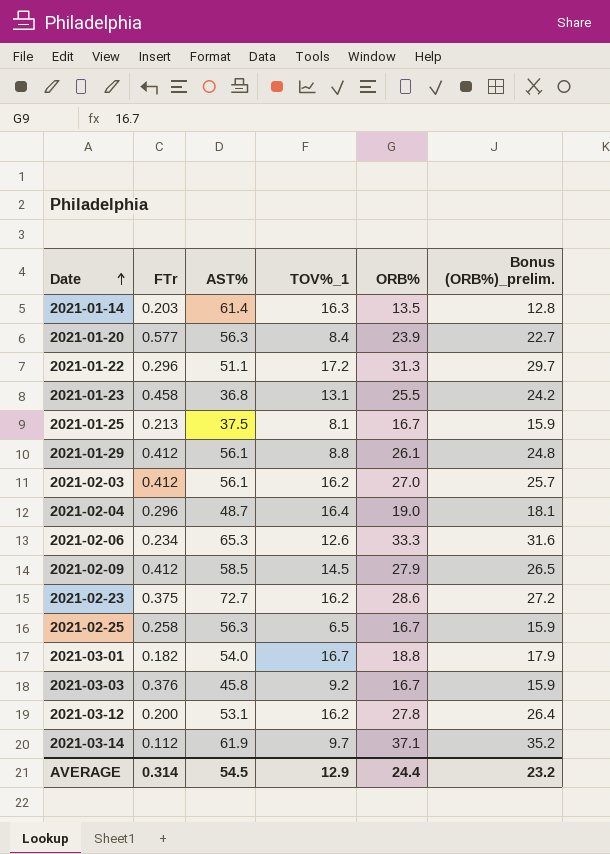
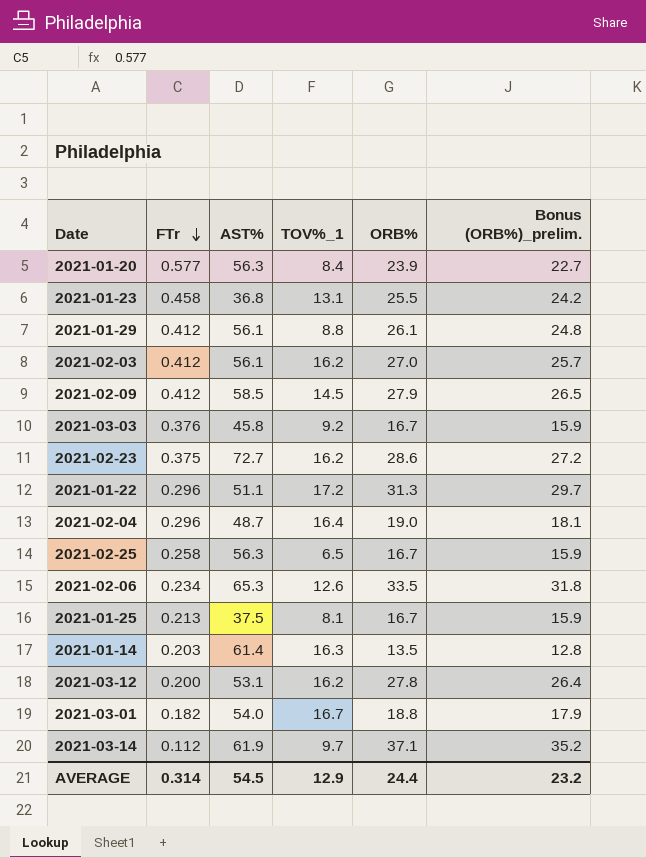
row order: Date ascending -> FTr descending
2021-02-06 | ORB%: 33.3 -> 33.5
2021-02-06 | Bonus (ORB%)_prelim.: 31.6 -> 31.8

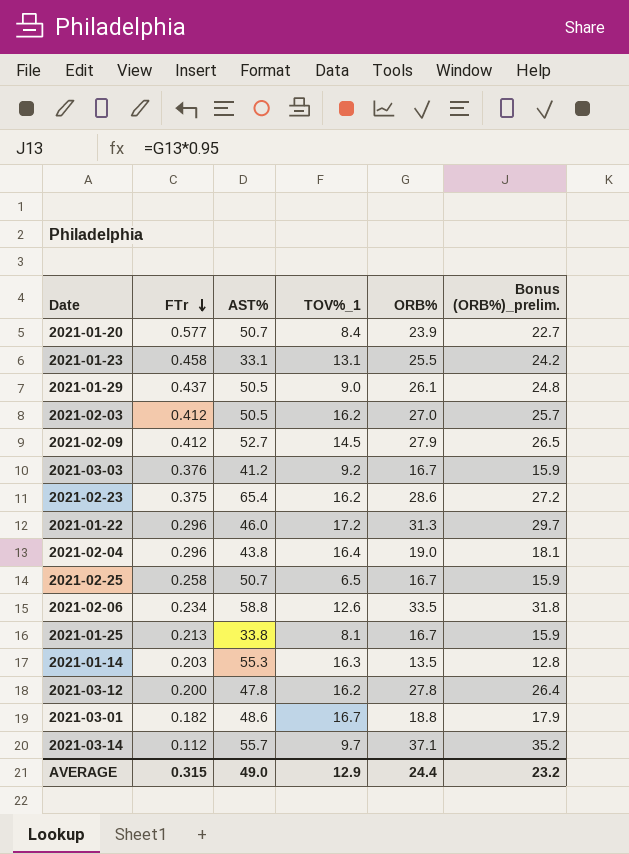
2021-01-20 | AST%: 56.3 -> 50.7
2021-01-23 | AST%: 36.8 -> 33.1
2021-01-29 | FTr: 0.412 -> 0.437
2021-01-29 | AST%: 56.1 -> 50.5
2021-01-29 | TOV%_1: 8.8 -> 9.0
2021-02-03 | AST%: 56.1 -> 50.5
2021-02-09 | AST%: 58.5 -> 52.7
2021-03-03 | AST%: 45.8 -> 41.2
2021-02-23 | AST%: 72.7 -> 65.4
2021-01-22 | AST%: 51.1 -> 46.0
2021-02-04 | AST%: 48.7 -> 43.8
2021-02-25 | AST%: 56.3 -> 50.7
2021-02-06 | AST%: 65.3 -> 58.8
2021-01-25 | AST%: 37.5 -> 33.8
2021-01-14 | AST%: 61.4 -> 55.3
2021-03-12 | AST%: 53.1 -> 47.8
2021-03-01 | AST%: 54.0 -> 48.6
2021-03-14 | AST%: 61.9 -> 55.7
AVERAGE | FTr: 0.314 -> 0.315
AVERAGE | AST%: 54.5 -> 49.0

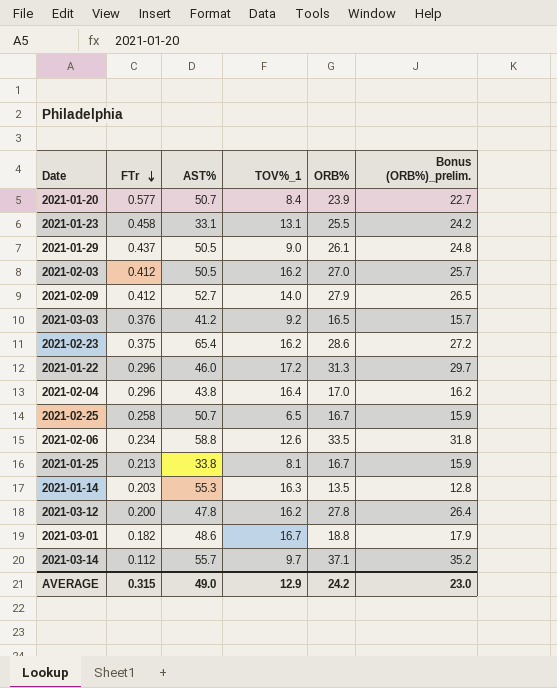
2021-02-09 | TOV%_1: 14.5 -> 14.0
2021-03-03 | ORB%: 16.7 -> 16.5
2021-03-03 | Bonus (ORB%)_prelim.: 15.9 -> 15.7
2021-02-04 | ORB%: 19.0 -> 17.0
2021-02-04 | Bonus (ORB%)_prelim.: 18.1 -> 16.2
AVERAGE | ORB%: 24.4 -> 24.2
AVERAGE | Bonus (ORB%)_prelim.: 23.2 -> 23.0

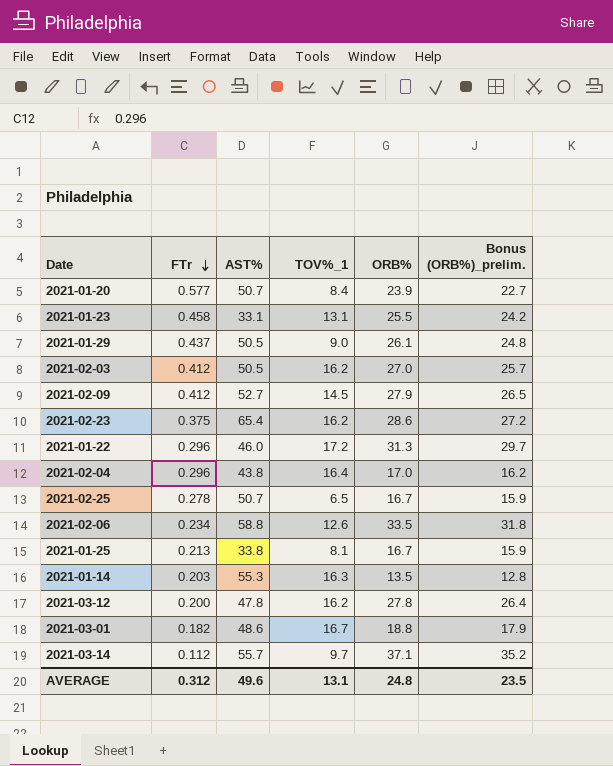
row 2021-03-03: 0.376 | 41.2 | 9.2 | 16.5 | 15.7 -> none
2021-02-09 | TOV%_1: 14.0 -> 14.5
2021-02-25 | FTr: 0.258 -> 0.278
AVERAGE | FTr: 0.315 -> 0.312
AVERAGE | AST%: 49.0 -> 49.6
AVERAGE | TOV%_1: 12.9 -> 13.1
AVERAGE | ORB%: 24.2 -> 24.8
AVERAGE | Bonus (ORB%)_prelim.: 23.0 -> 23.5

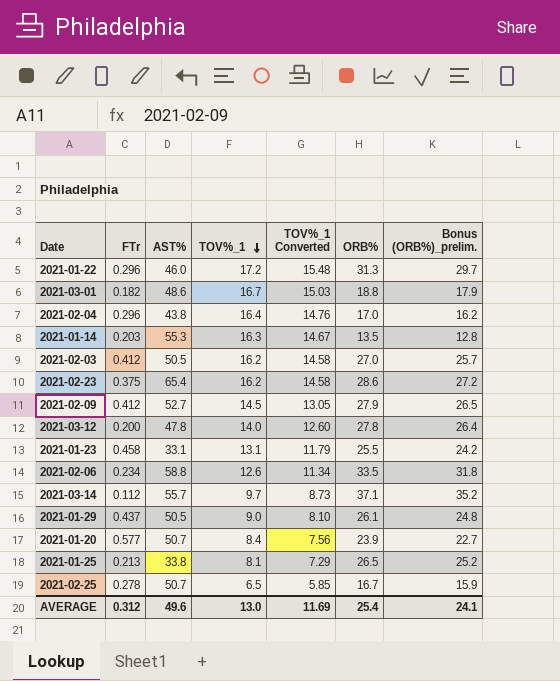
row order: FTr descending -> TOV%_1 descending
column TOV%_1 Converted | formula: none -> [TOV%_1] * 0.9
2021-03-12 | TOV%_1: 16.2 -> 14.0
2021-01-25 | ORB%: 16.7 -> 26.5
2021-01-25 | Bonus (ORB%)_prelim.: 15.9 -> 25.2
AVERAGE | TOV%_1: 13.1 -> 13.0
AVERAGE | ORB%: 24.8 -> 25.4
AVERAGE | Bonus (ORB%)_prelim.: 23.5 -> 24.1

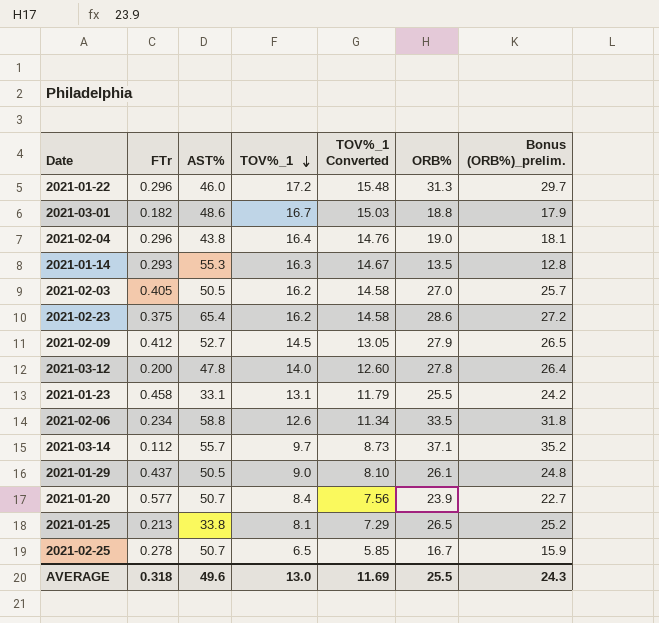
2021-02-04 | ORB%: 17.0 -> 19.0
2021-02-04 | Bonus (ORB%)_prelim.: 16.2 -> 18.1
2021-01-14 | FTr: 0.203 -> 0.293
2021-02-03 | FTr: 0.412 -> 0.405
AVERAGE | FTr: 0.312 -> 0.318
AVERAGE | ORB%: 25.4 -> 25.5
AVERAGE | Bonus (ORB%)_prelim.: 24.1 -> 24.3

